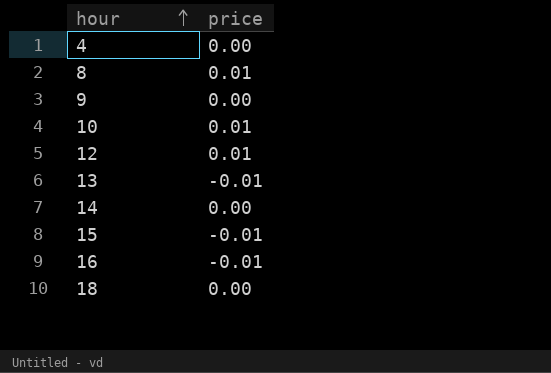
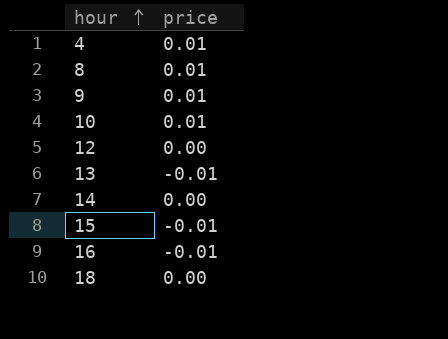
4 | price: 0.00 -> 0.01
9 | price: 0.00 -> 0.01
12 | price: 0.01 -> 0.00

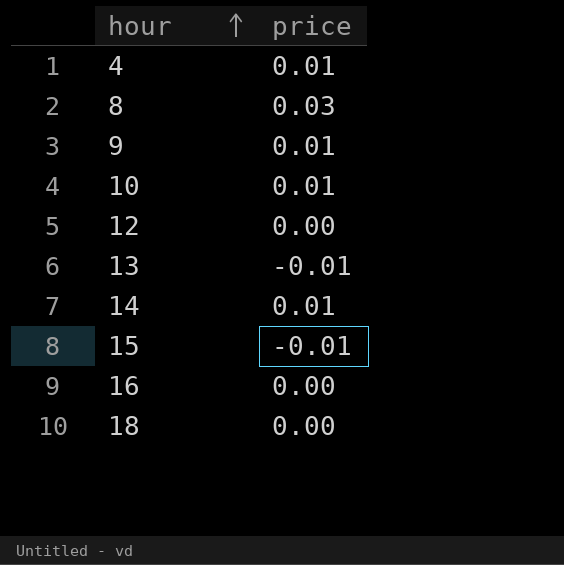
8 | price: 0.01 -> 0.03
14 | price: 0.00 -> 0.01
16 | price: -0.01 -> 0.00

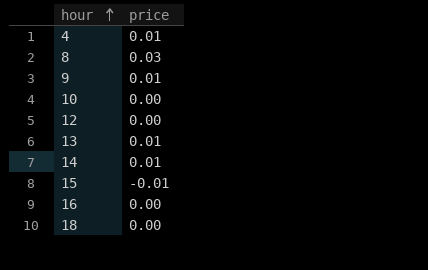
10 | price: 0.01 -> 0.00
13 | price: -0.01 -> 0.01

